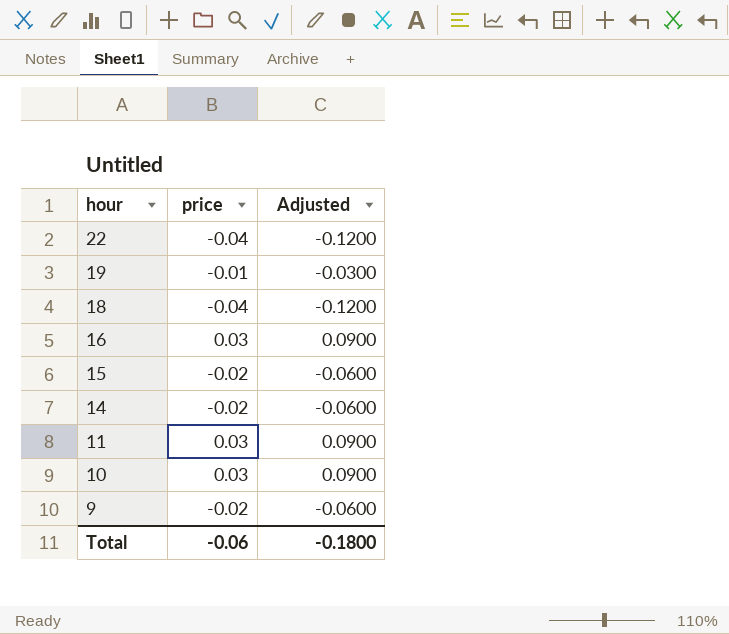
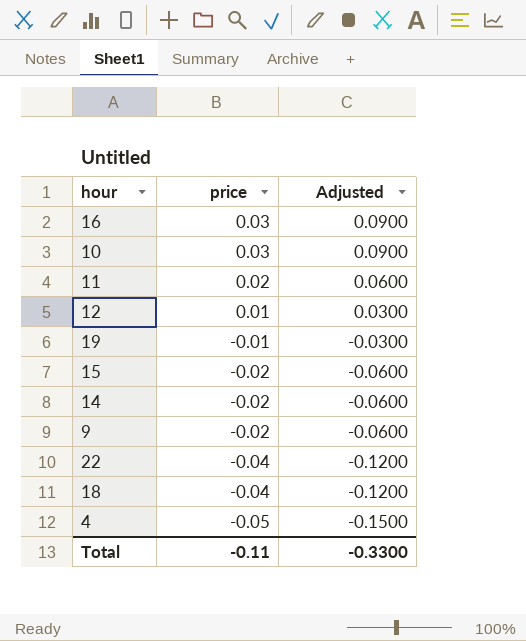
row order: hour descending -> price descending
11 | price: 0.03 -> 0.02
11 | Adjusted: 0.0900 -> 0.0600
row 12: none -> 0.01 | 0.0300
row 4: none -> -0.05 | -0.1500
Total | price: -0.06 -> -0.11
Total | Adjusted: -0.1800 -> -0.3300

